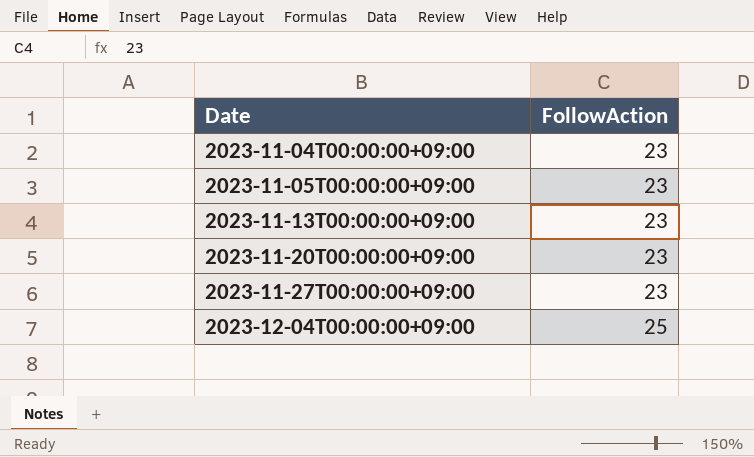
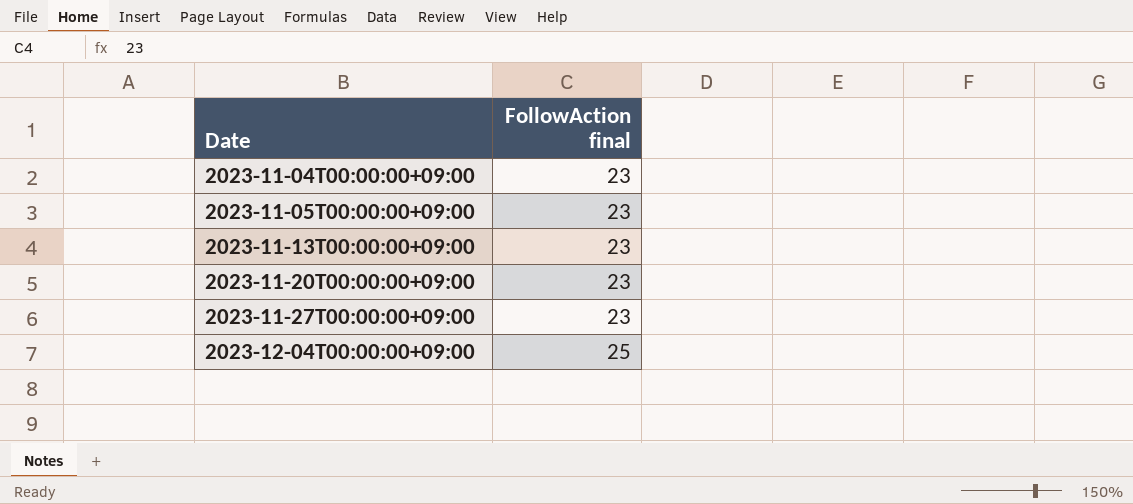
column name: FollowAction -> FollowAction final

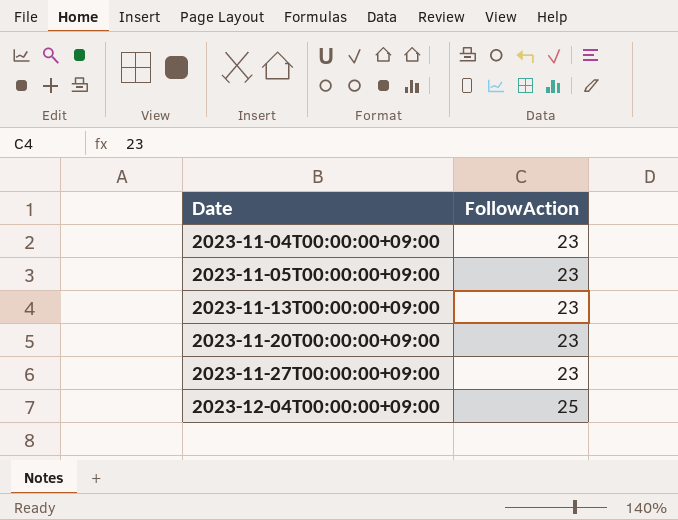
column name: FollowAction final -> FollowAction

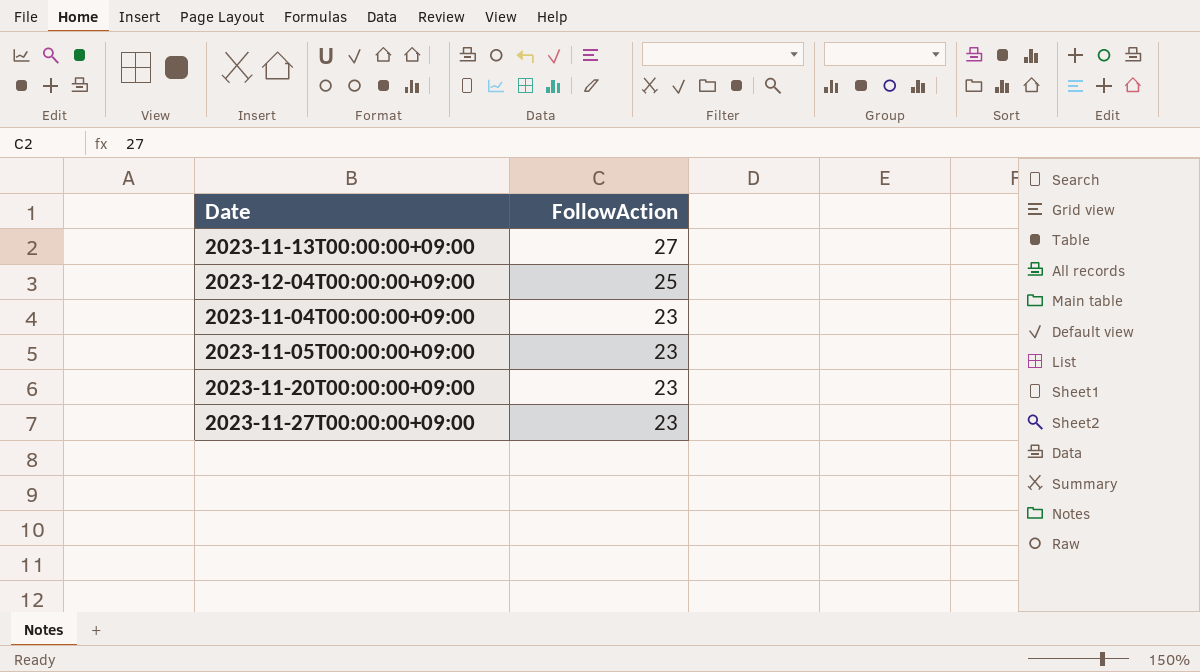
row order: Date ascending -> FollowAction descending
2023-11-13T00:00:00+09:00 | FollowAction: 23 -> 27

